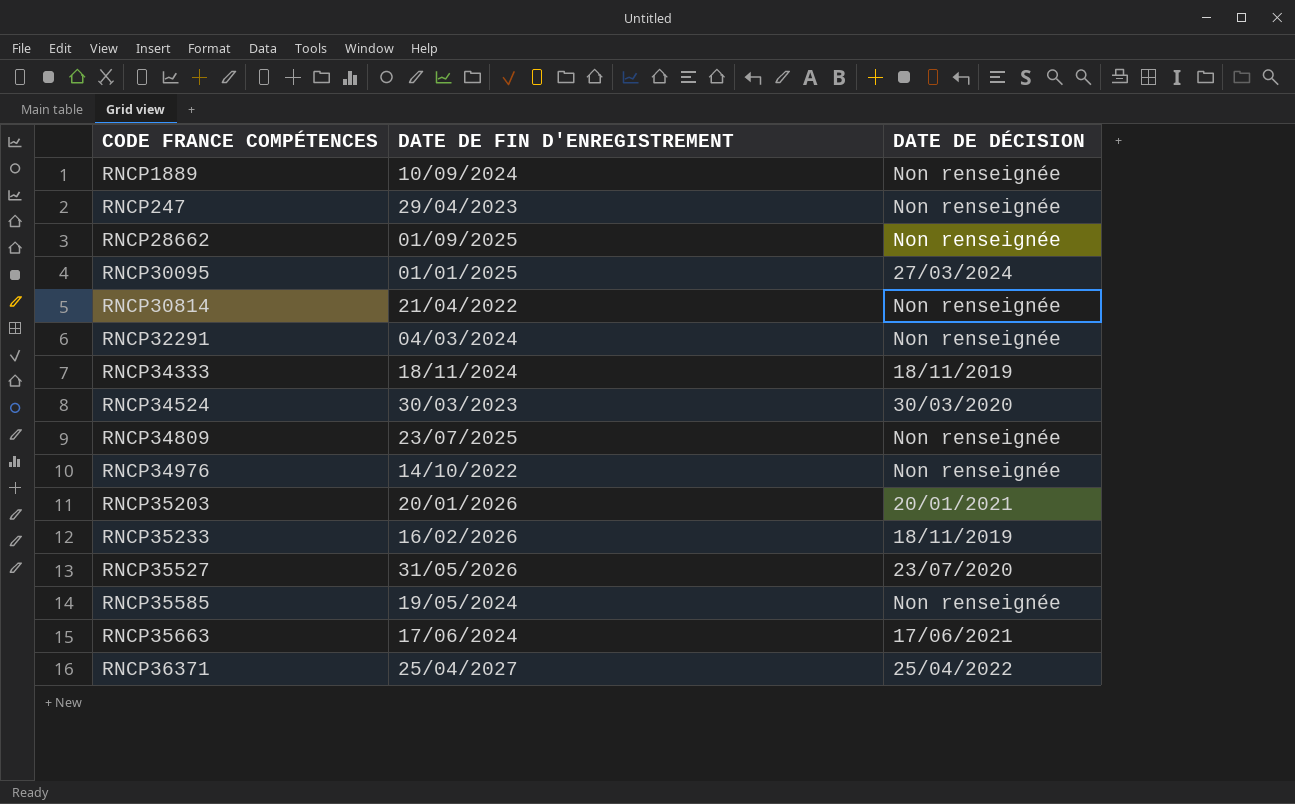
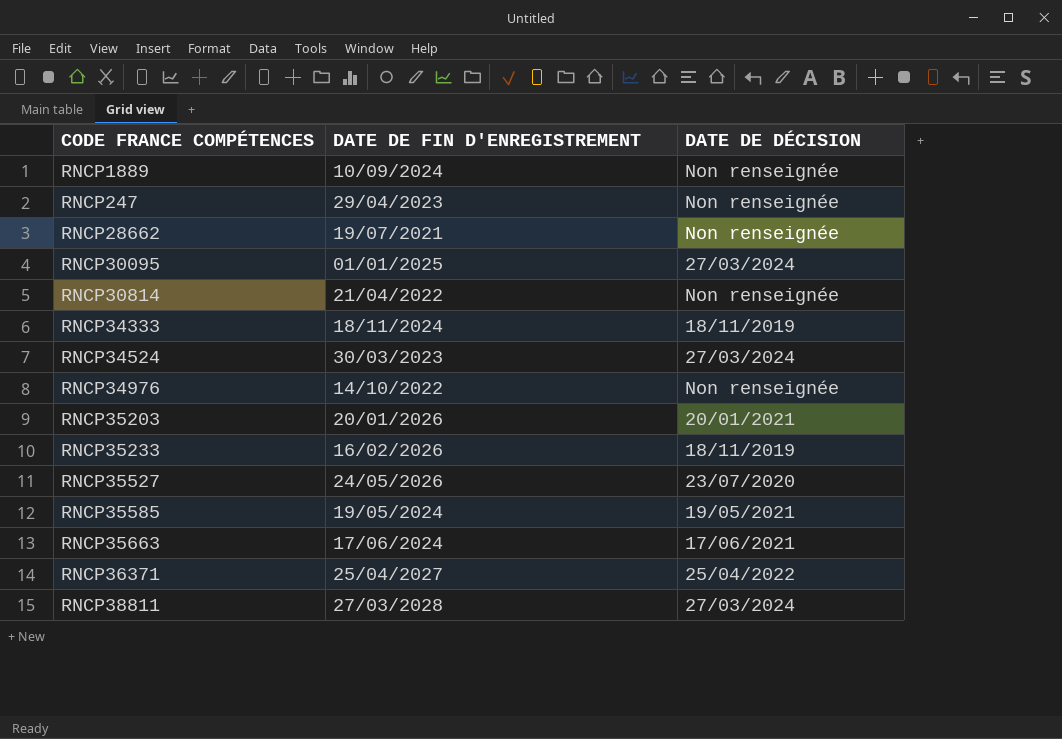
row RNCP32291: 04/03/2024 | Non renseignée -> none
row RNCP34809: 23/07/2025 | Non renseignée -> none
RNCP28662 | DATE DE FIN D'ENREGISTREMENT: 01/09/2025 -> 19/07/2021
RNCP34524 | DATE DE DÉCISION: 30/03/2020 -> 27/03/2024
RNCP35527 | DATE DE FIN D'ENREGISTREMENT: 31/05/2026 -> 24/05/2026
RNCP35585 | DATE DE DÉCISION: Non renseignée -> 19/05/2021
row RNCP38811: none -> 27/03/2028 | 27/03/2024

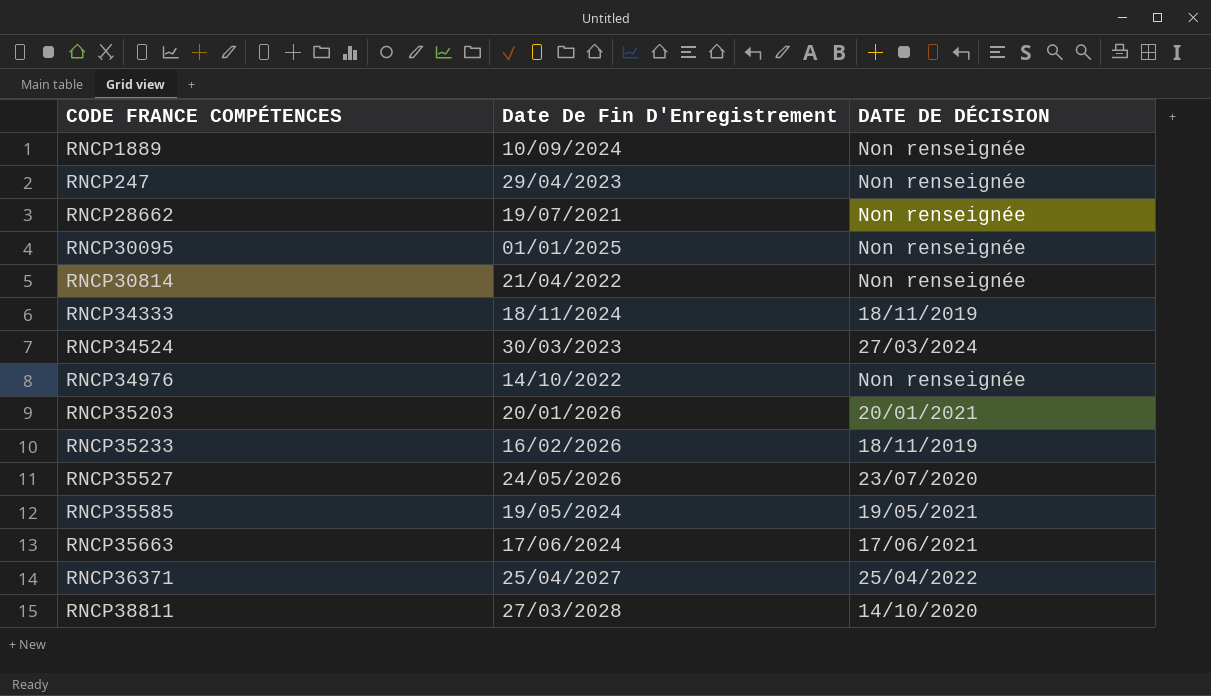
column name: DATE DE FIN D'ENREGISTREMENT -> Date De Fin D'Enregistrement
RNCP30095 | DATE DE DÉCISION: 27/03/2024 -> Non renseignée
RNCP38811 | DATE DE DÉCISION: 27/03/2024 -> 14/10/2020

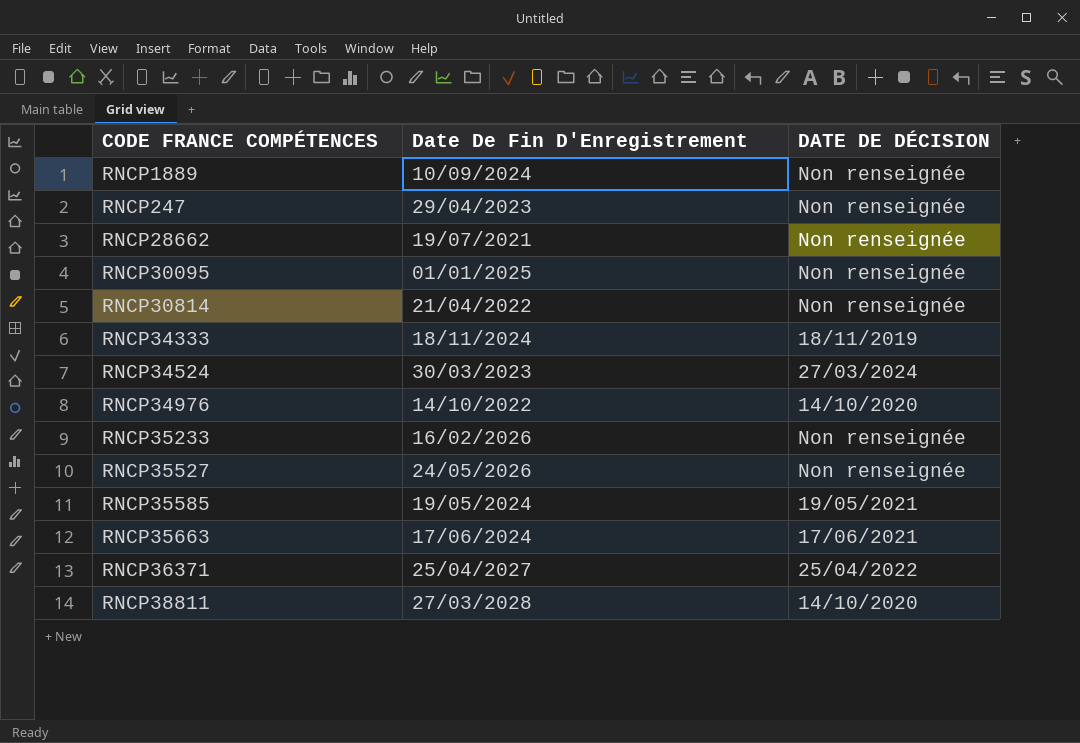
row RNCP35203: 20/01/2026 | 20/01/2021 -> none
RNCP34976 | DATE DE DÉCISION: Non renseignée -> 14/10/2020
RNCP35233 | DATE DE DÉCISION: 18/11/2019 -> Non renseignée
RNCP35527 | DATE DE DÉCISION: 23/07/2020 -> Non renseignée

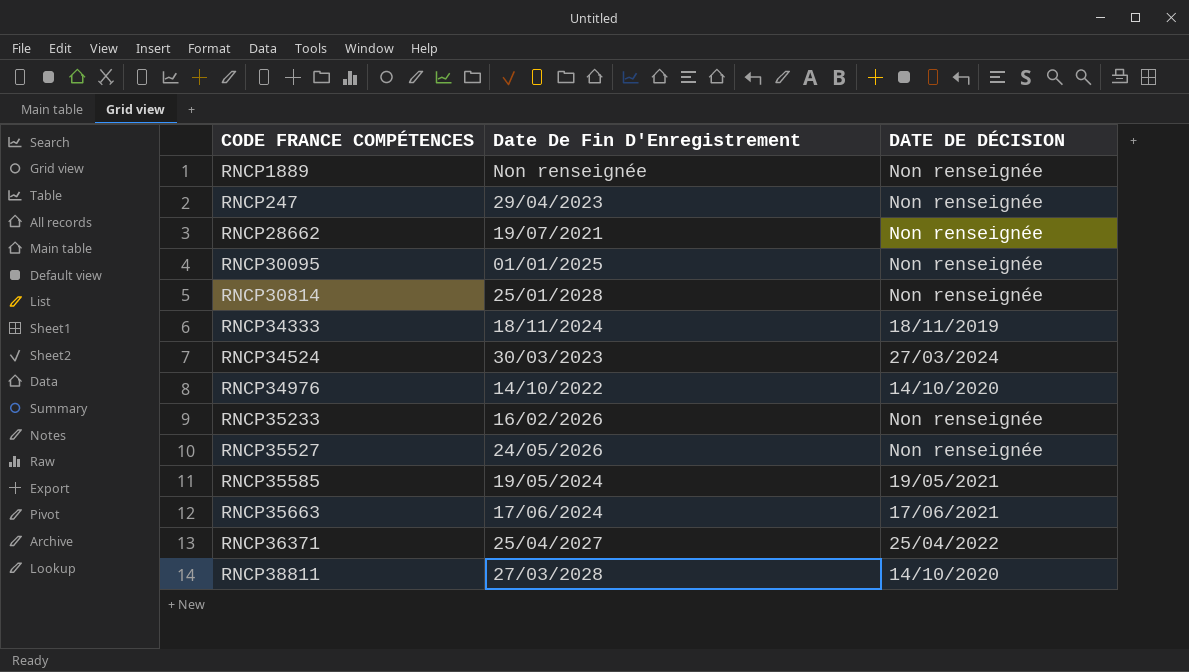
RNCP1889 | Date De Fin D'Enregistrement: 10/09/2024 -> Non renseignée
RNCP30814 | Date De Fin D'Enregistrement: 21/04/2022 -> 25/01/2028

